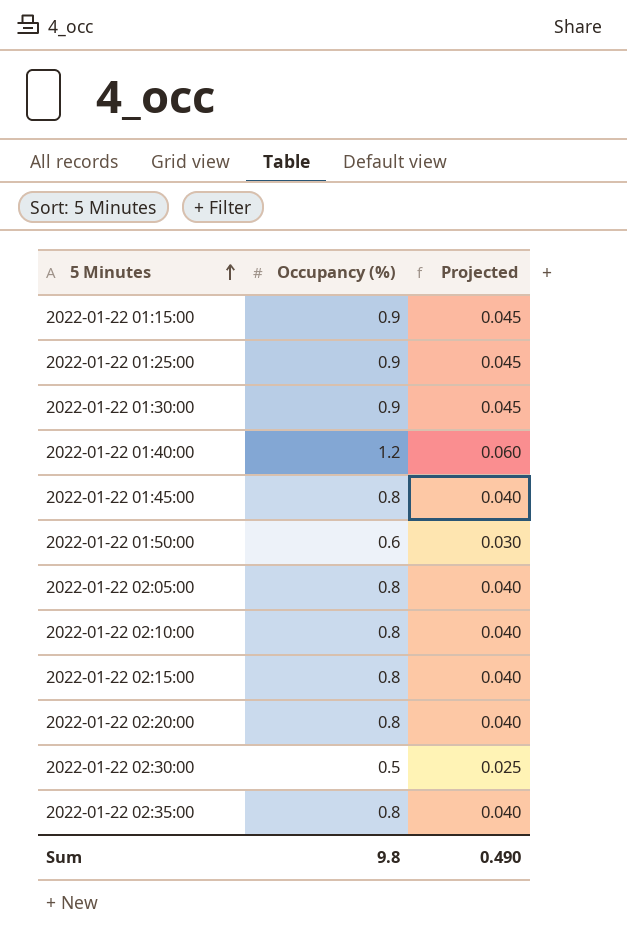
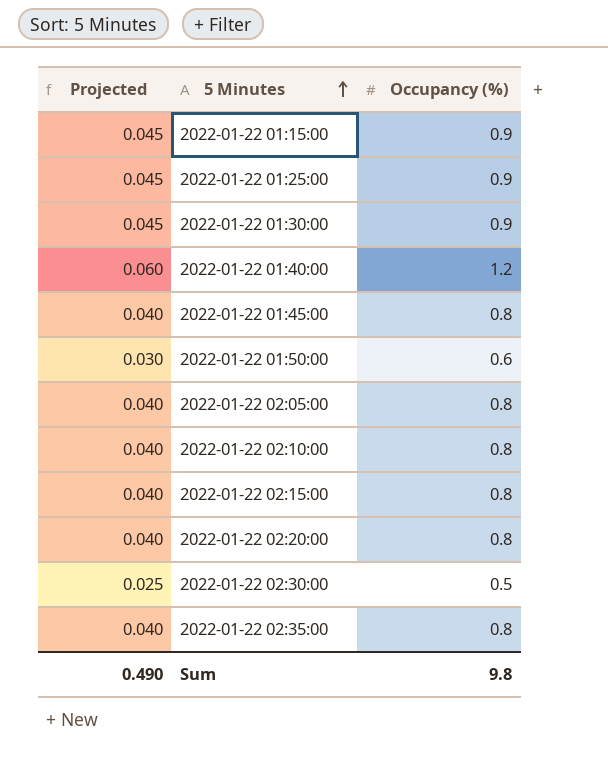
column Projected | position: 3 -> 1

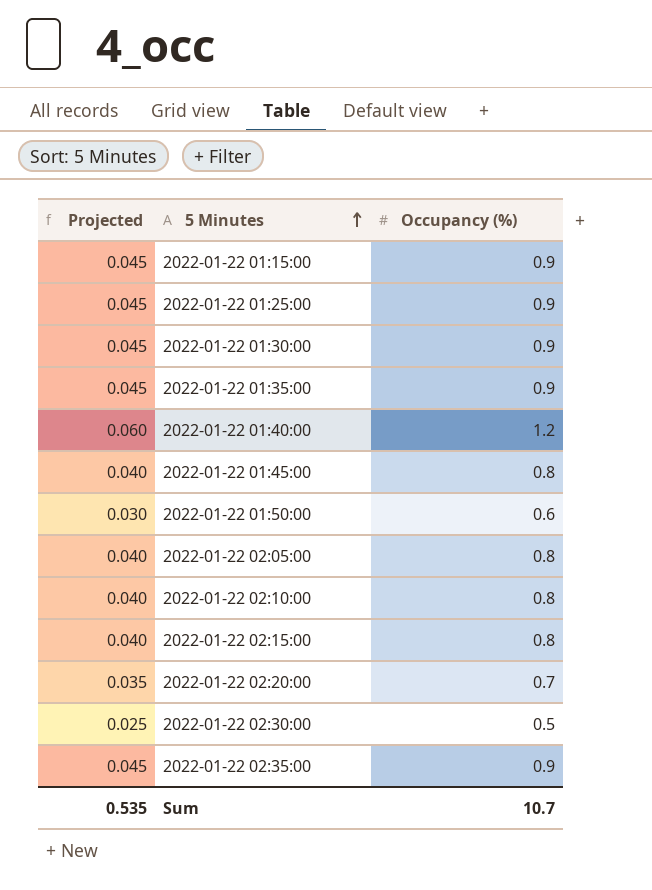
row 2022-01-22 01:35:00: none -> 0.045 | 0.9
2022-01-22 02:20:00 | Projected: 0.040 -> 0.035
2022-01-22 02:20:00 | Occupancy (%): 0.8 -> 0.7
2022-01-22 02:35:00 | Projected: 0.040 -> 0.045
2022-01-22 02:35:00 | Occupancy (%): 0.8 -> 0.9
Sum | Projected: 0.490 -> 0.535
Sum | Occupancy (%): 9.8 -> 10.7

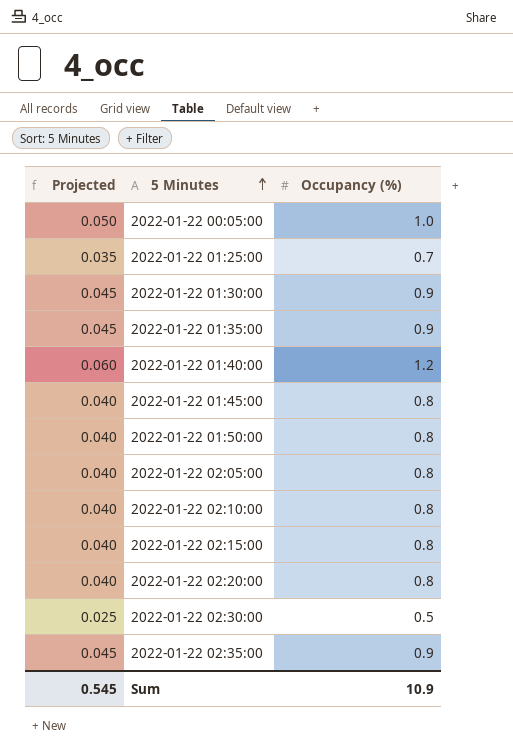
row 2022-01-22 01:15:00: 0.045 | 0.9 -> none
row 2022-01-22 00:05:00: none -> 0.050 | 1.0
2022-01-22 01:25:00 | Projected: 0.045 -> 0.035
2022-01-22 01:25:00 | Occupancy (%): 0.9 -> 0.7
2022-01-22 01:50:00 | Projected: 0.030 -> 0.040
2022-01-22 01:50:00 | Occupancy (%): 0.6 -> 0.8
2022-01-22 02:20:00 | Projected: 0.035 -> 0.040
2022-01-22 02:20:00 | Occupancy (%): 0.7 -> 0.8
Sum | Projected: 0.535 -> 0.545
Sum | Occupancy (%): 10.7 -> 10.9

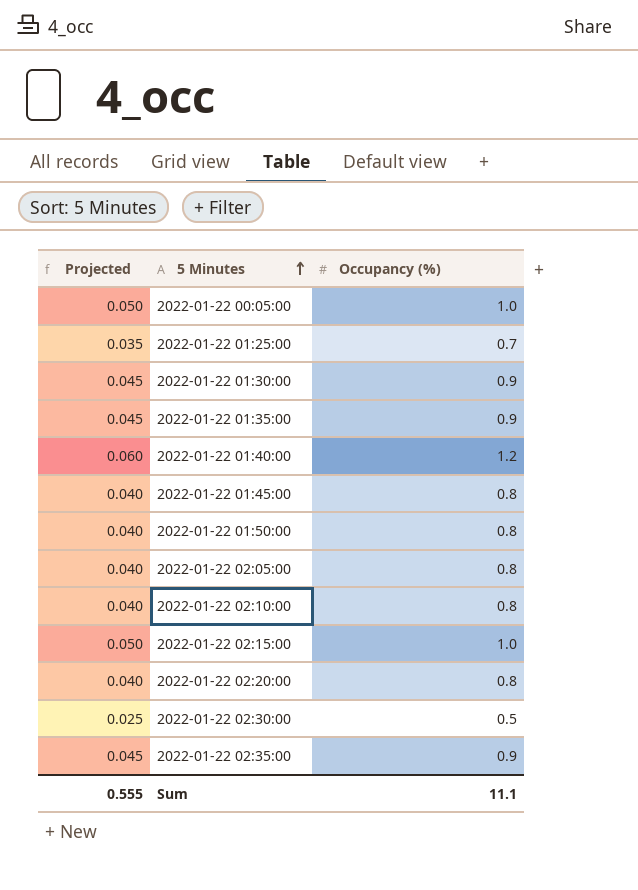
2022-01-22 02:15:00 | Projected: 0.040 -> 0.050
2022-01-22 02:15:00 | Occupancy (%): 0.8 -> 1.0
Sum | Projected: 0.545 -> 0.555
Sum | Occupancy (%): 10.9 -> 11.1

